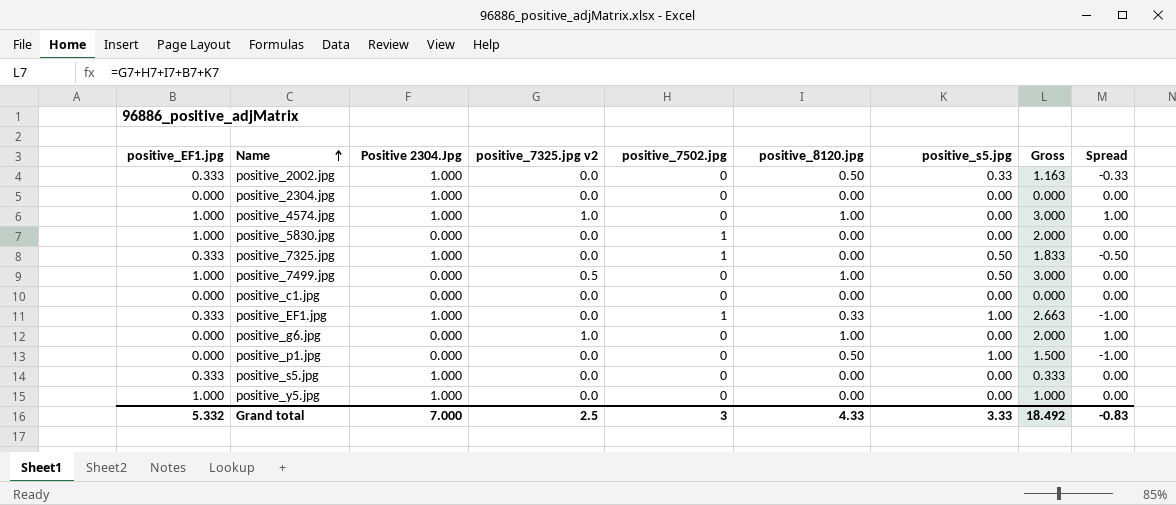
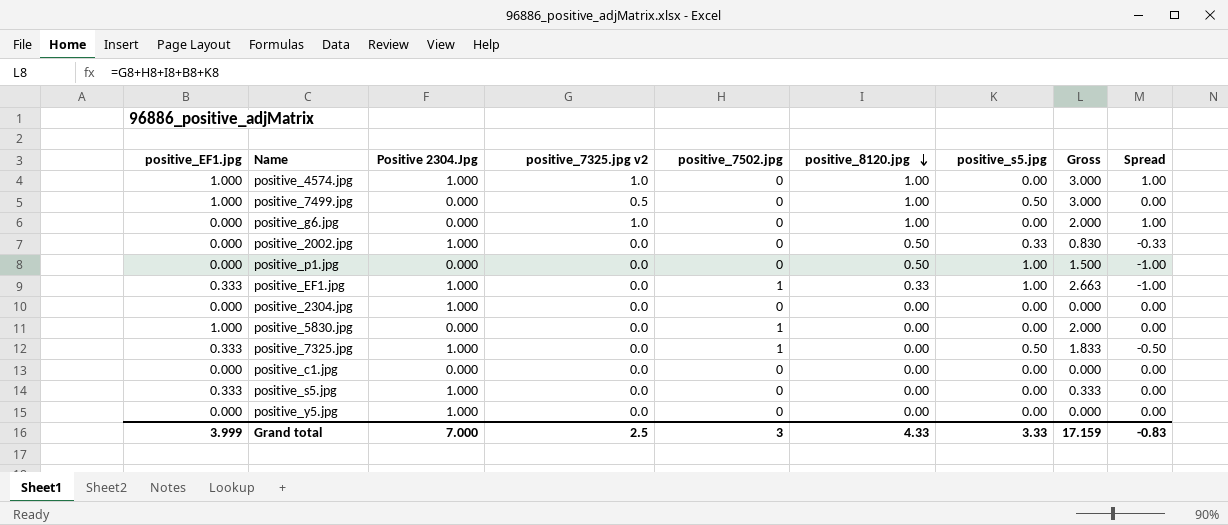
row order: Name ascending -> positive_8120.jpg descending
positive_2002.jpg | positive_EF1.jpg: 0.333 -> 0.000
positive_2002.jpg | Gross: 1.163 -> 0.830
positive_y5.jpg | positive_EF1.jpg: 1.000 -> 0.000
positive_y5.jpg | Gross: 1.000 -> 0.000
Grand total | positive_EF1.jpg: 5.332 -> 3.999
Grand total | Gross: 18.492 -> 17.159

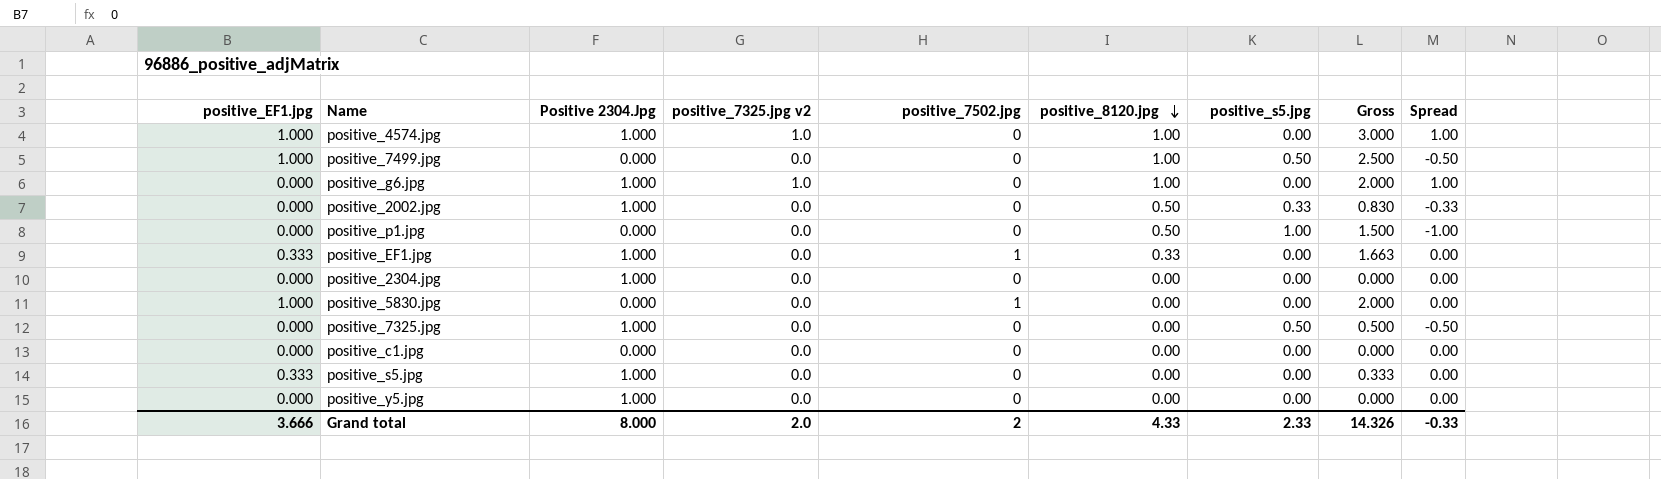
positive_7499.jpg | positive_7325.jpg v2: 0.5 -> 0.0
positive_7499.jpg | Gross: 3.000 -> 2.500
positive_7499.jpg | Spread: 0.00 -> -0.50
positive_g6.jpg | Positive 2304.Jpg: 0.000 -> 1.000
positive_EF1.jpg | positive_s5.jpg: 1.00 -> 0.00
positive_EF1.jpg | Gross: 2.663 -> 1.663
positive_EF1.jpg | Spread: -1.00 -> 0.00
positive_7325.jpg | positive_EF1.jpg: 0.333 -> 0.000
positive_7325.jpg | positive_7502.jpg: 1 -> 0
positive_7325.jpg | Gross: 1.833 -> 0.500
Grand total | positive_EF1.jpg: 3.999 -> 3.666
Grand total | Positive 2304.Jpg: 7.000 -> 8.000
Grand total | positive_7325.jpg v2: 2.5 -> 2.0
Grand total | positive_7502.jpg: 3 -> 2
Grand total | positive_s5.jpg: 3.33 -> 2.33
Grand total | Gross: 17.159 -> 14.326
Grand total | Spread: -0.83 -> -0.33

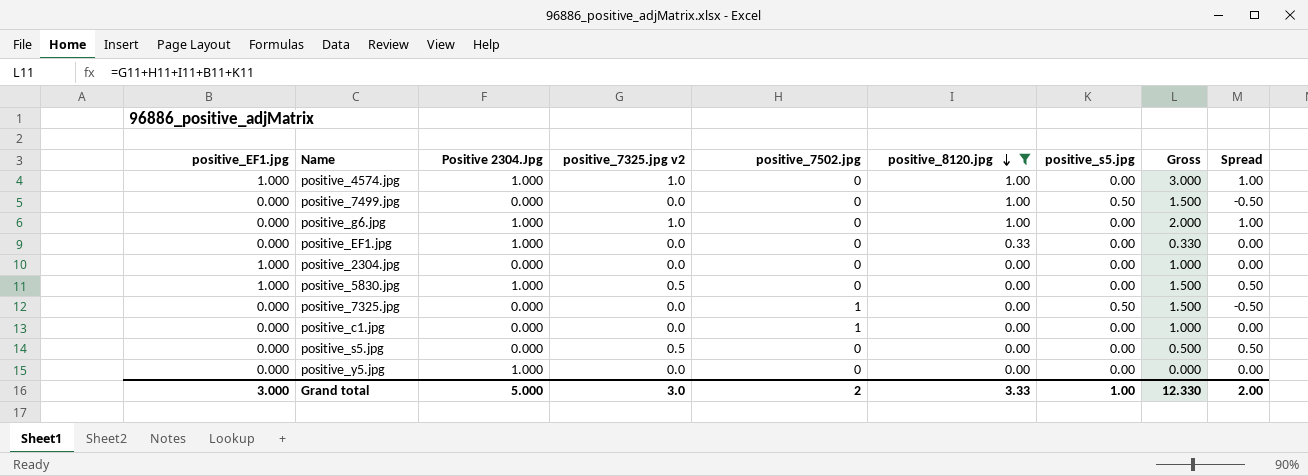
filter: none -> positive_8120.jpg != 0.50
positive_7499.jpg | positive_EF1.jpg: 1.000 -> 0.000
positive_7499.jpg | Gross: 2.500 -> 1.500
positive_EF1.jpg | positive_EF1.jpg: 0.333 -> 0.000
positive_EF1.jpg | positive_7502.jpg: 1 -> 0
positive_EF1.jpg | Gross: 1.663 -> 0.330
positive_2304.jpg | positive_EF1.jpg: 0.000 -> 1.000
positive_2304.jpg | Positive 2304.Jpg: 1.000 -> 0.000
positive_2304.jpg | Gross: 0.000 -> 1.000
positive_5830.jpg | Positive 2304.Jpg: 0.000 -> 1.000
positive_5830.jpg | positive_7325.jpg v2: 0.0 -> 0.5
positive_5830.jpg | positive_7502.jpg: 1 -> 0
positive_5830.jpg | Gross: 2.000 -> 1.500
positive_5830.jpg | Spread: 0.00 -> 0.50
positive_7325.jpg | Positive 2304.Jpg: 1.000 -> 0.000
positive_7325.jpg | positive_7502.jpg: 0 -> 1
positive_7325.jpg | Gross: 0.500 -> 1.500
positive_c1.jpg | positive_7502.jpg: 0 -> 1
positive_c1.jpg | Gross: 0.000 -> 1.000
positive_s5.jpg | positive_EF1.jpg: 0.333 -> 0.000
positive_s5.jpg | Positive 2304.Jpg: 1.000 -> 0.000
positive_s5.jpg | positive_7325.jpg v2: 0.0 -> 0.5
positive_s5.jpg | Gross: 0.333 -> 0.500
positive_s5.jpg | Spread: 0.00 -> 0.50
Grand total | positive_EF1.jpg: 3.666 -> 3.000
Grand total | Positive 2304.Jpg: 8.000 -> 5.000
Grand total | positive_7325.jpg v2: 2.0 -> 3.0
Grand total | positive_8120.jpg: 4.33 -> 3.33
Grand total | positive_s5.jpg: 2.33 -> 1.00
Grand total | Gross: 14.326 -> 12.330
Grand total | Spread: -0.33 -> 2.00

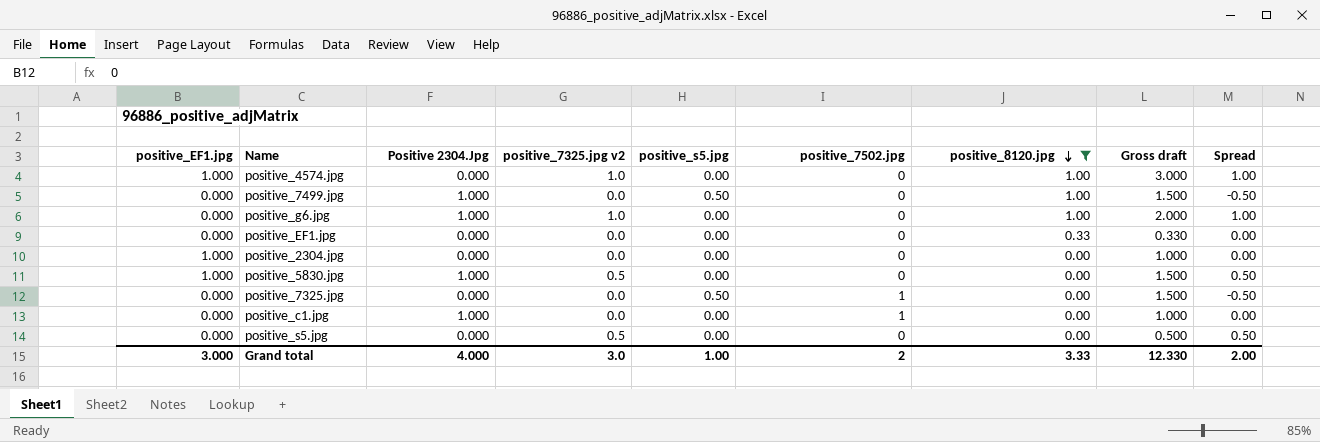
column positive_s5.jpg | position: 7 -> 5
column name: Gross -> Gross draft
row positive_y5.jpg: 0.000 | 1.000 | 0.0 | 0 | 0.00 | 0.00 | 0.000 | 0.00 -> none
positive_4574.jpg | Positive 2304.Jpg: 1.000 -> 0.000
positive_7499.jpg | Positive 2304.Jpg: 0.000 -> 1.000
positive_EF1.jpg | Positive 2304.Jpg: 1.000 -> 0.000
positive_c1.jpg | Positive 2304.Jpg: 0.000 -> 1.000
Grand total | Positive 2304.Jpg: 5.000 -> 4.000

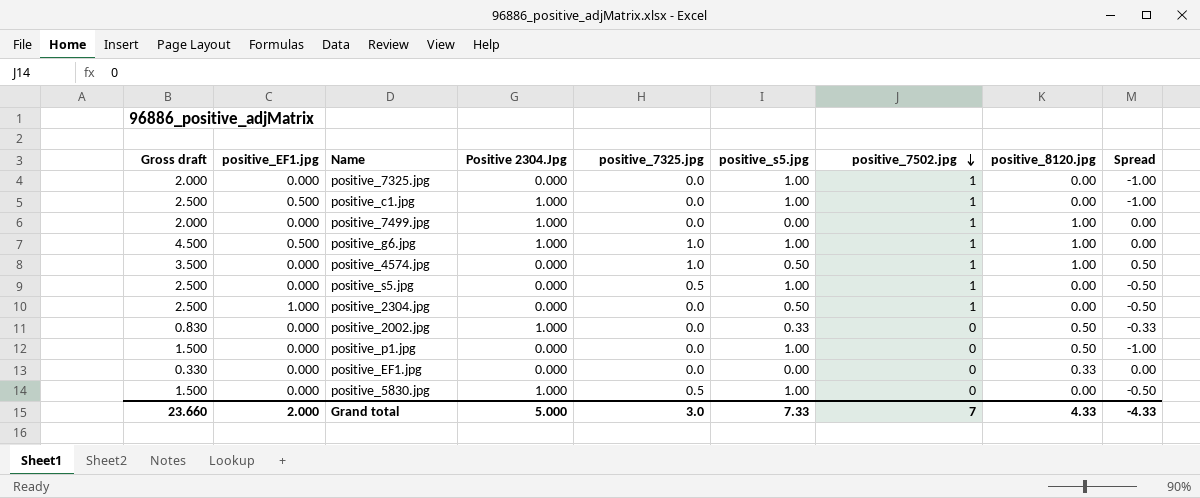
filter: positive_8120.jpg != 0.50 -> none
row order: positive_8120.jpg descending -> positive_7502.jpg descending
column Gross draft | position: 8 -> 1
column name: positive_7325.jpg v2 -> positive_7325.jpg
positive_7325.jpg | Gross draft: 1.500 -> 2.000
positive_7325.jpg | positive_s5.jpg: 0.50 -> 1.00
positive_7325.jpg | Spread: -0.50 -> -1.00
positive_c1.jpg | Gross draft: 1.000 -> 2.500
positive_c1.jpg | positive_EF1.jpg: 0.000 -> 0.500
positive_c1.jpg | positive_s5.jpg: 0.00 -> 1.00
positive_c1.jpg | Spread: 0.00 -> -1.00
positive_7499.jpg | Gross draft: 1.500 -> 2.000
positive_7499.jpg | positive_s5.jpg: 0.50 -> 0.00
positive_7499.jpg | positive_7502.jpg: 0 -> 1
positive_7499.jpg | Spread: -0.50 -> 0.00
positive_g6.jpg | Gross draft: 2.000 -> 4.500
positive_g6.jpg | positive_EF1.jpg: 0.000 -> 0.500
positive_g6.jpg | positive_s5.jpg: 0.00 -> 1.00
positive_g6.jpg | positive_7502.jpg: 0 -> 1
positive_g6.jpg | Spread: 1.00 -> 0.00
positive_4574.jpg | Gross draft: 3.000 -> 3.500
positive_4574.jpg | positive_EF1.jpg: 1.000 -> 0.000
positive_4574.jpg | positive_s5.jpg: 0.00 -> 0.50
positive_4574.jpg | positive_7502.jpg: 0 -> 1
positive_4574.jpg | Spread: 1.00 -> 0.50
positive_s5.jpg | Gross draft: 0.500 -> 2.500
positive_s5.jpg | positive_s5.jpg: 0.00 -> 1.00
positive_s5.jpg | positive_7502.jpg: 0 -> 1
positive_s5.jpg | Spread: 0.50 -> -0.50
positive_2304.jpg | Gross draft: 1.000 -> 2.500
positive_2304.jpg | positive_s5.jpg: 0.00 -> 0.50
positive_2304.jpg | positive_7502.jpg: 0 -> 1
positive_2304.jpg | Spread: 0.00 -> -0.50
positive_5830.jpg | positive_EF1.jpg: 1.000 -> 0.000
positive_5830.jpg | positive_s5.jpg: 0.00 -> 1.00
positive_5830.jpg | Spread: 0.50 -> -0.50
Grand total | Gross draft: 12.330 -> 23.660
Grand total | positive_EF1.jpg: 3.000 -> 2.000
Grand total | Positive 2304.Jpg: 4.000 -> 5.000
Grand total | positive_s5.jpg: 1.00 -> 7.33
Grand total | positive_7502.jpg: 2 -> 7
Grand total | positive_8120.jpg: 3.33 -> 4.33
Grand total | Spread: 2.00 -> -4.33

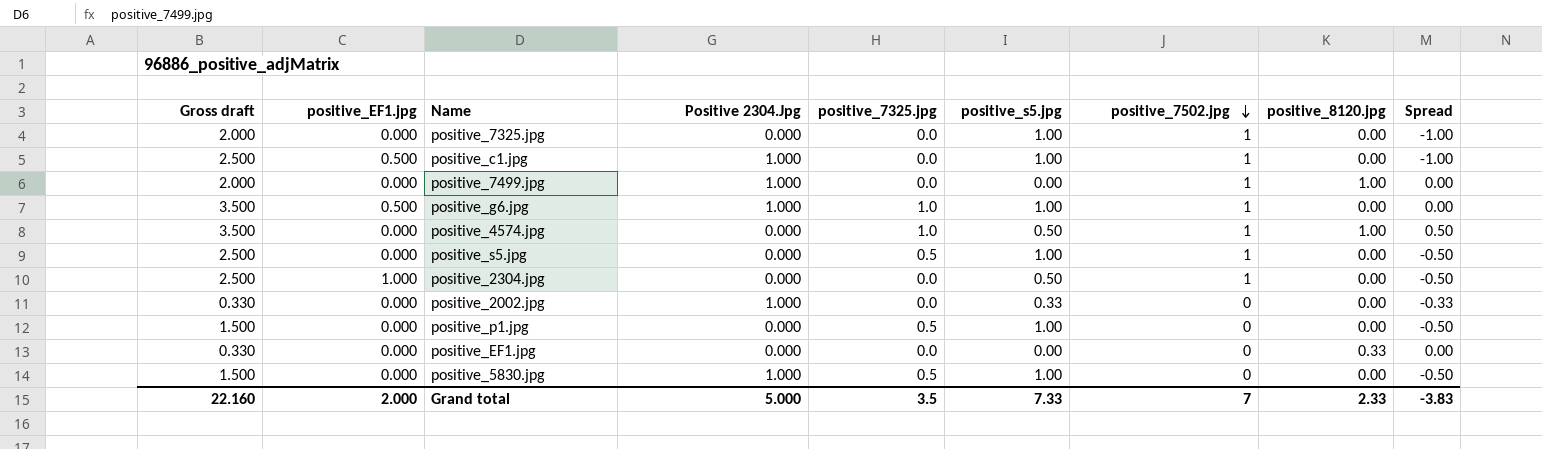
positive_g6.jpg | Gross draft: 4.500 -> 3.500
positive_g6.jpg | positive_8120.jpg: 1.00 -> 0.00
positive_2002.jpg | Gross draft: 0.830 -> 0.330
positive_2002.jpg | positive_8120.jpg: 0.50 -> 0.00
positive_p1.jpg | positive_7325.jpg: 0.0 -> 0.5
positive_p1.jpg | positive_8120.jpg: 0.50 -> 0.00
positive_p1.jpg | Spread: -1.00 -> -0.50
Grand total | Gross draft: 23.660 -> 22.160
Grand total | positive_7325.jpg: 3.0 -> 3.5
Grand total | positive_8120.jpg: 4.33 -> 2.33
Grand total | Spread: -4.33 -> -3.83

